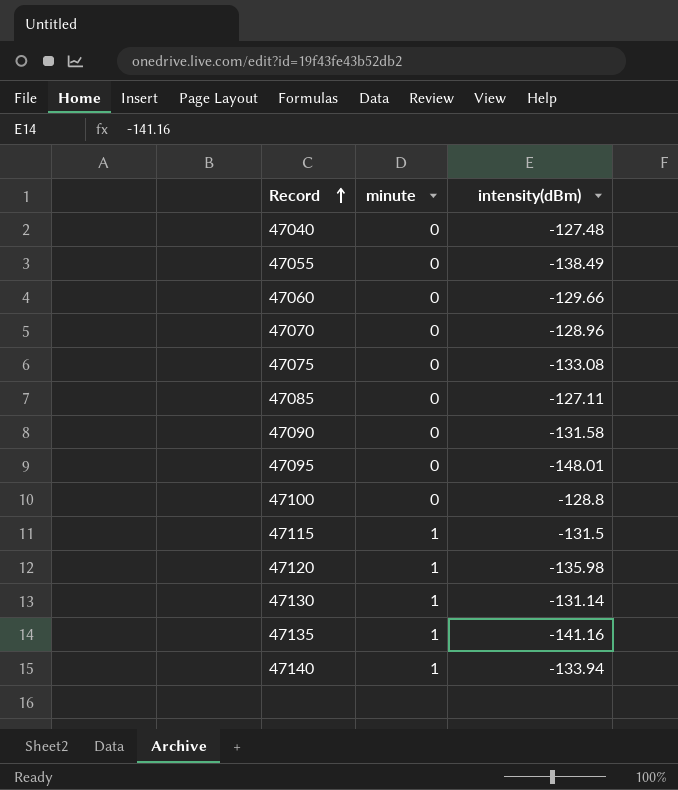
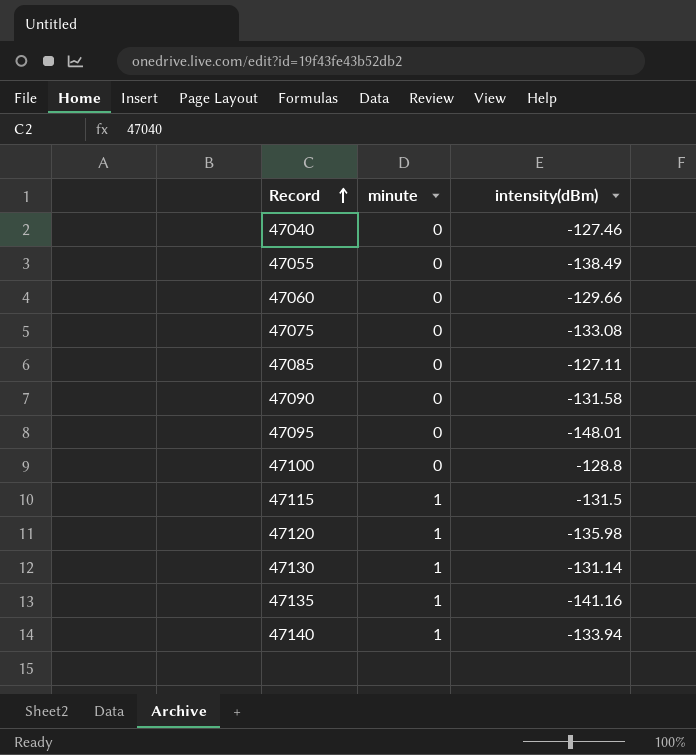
row 47070: 0 | -128.96 -> none
47040 | intensity(dBm): -127.48 -> -127.46

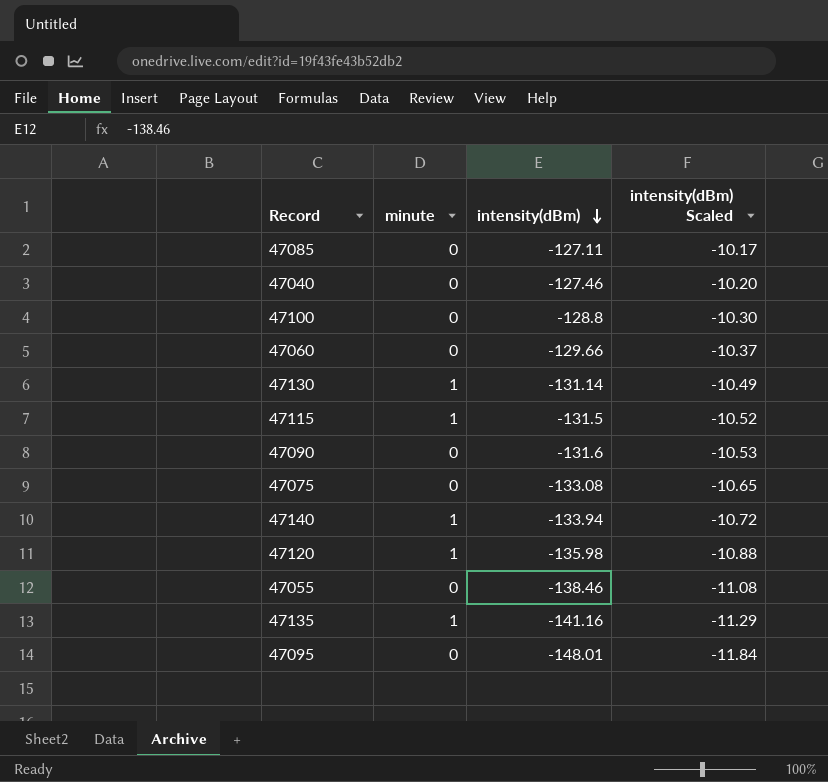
row order: Record ascending -> intensity(dBm) descending
column intensity(dBm) Scaled | formula: none -> [intensity(dBm)] * 0.08
47090 | intensity(dBm): -131.58 -> -131.6
47055 | intensity(dBm): -138.49 -> -138.46

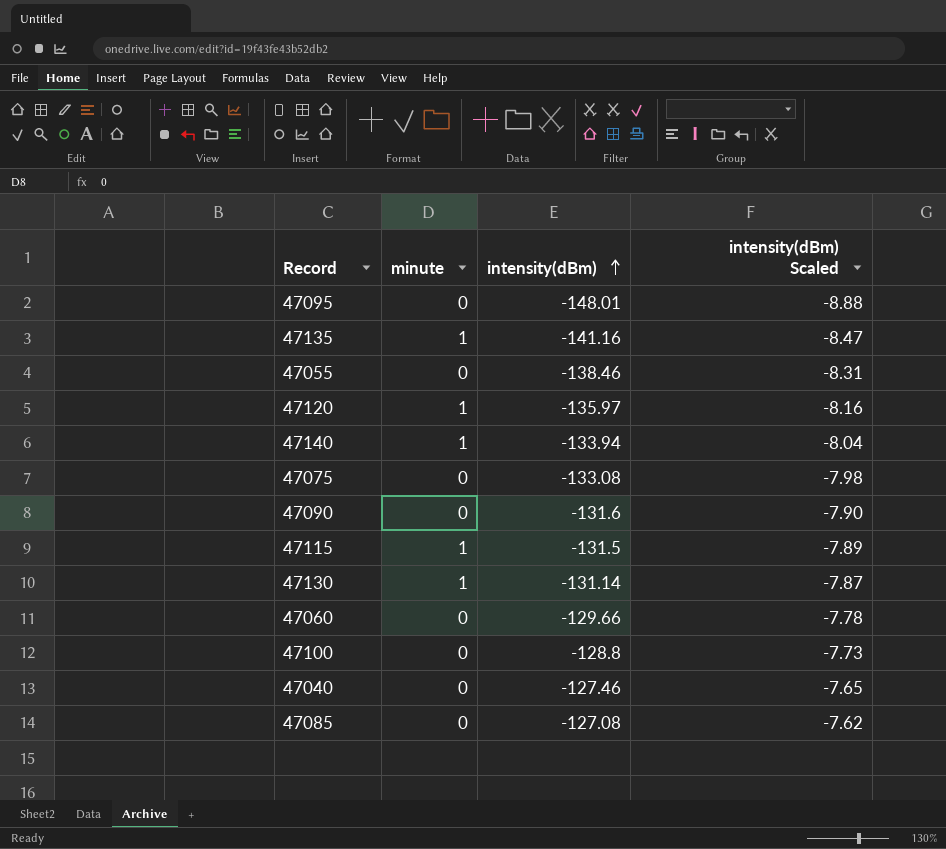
row order: intensity(dBm) descending -> intensity(dBm) ascending
column intensity(dBm) Scaled | formula: [intensity(dBm)] * 0.08 -> [intensity(dBm)] * 0.06
47120 | intensity(dBm): -135.98 -> -135.97
47085 | intensity(dBm): -127.11 -> -127.08

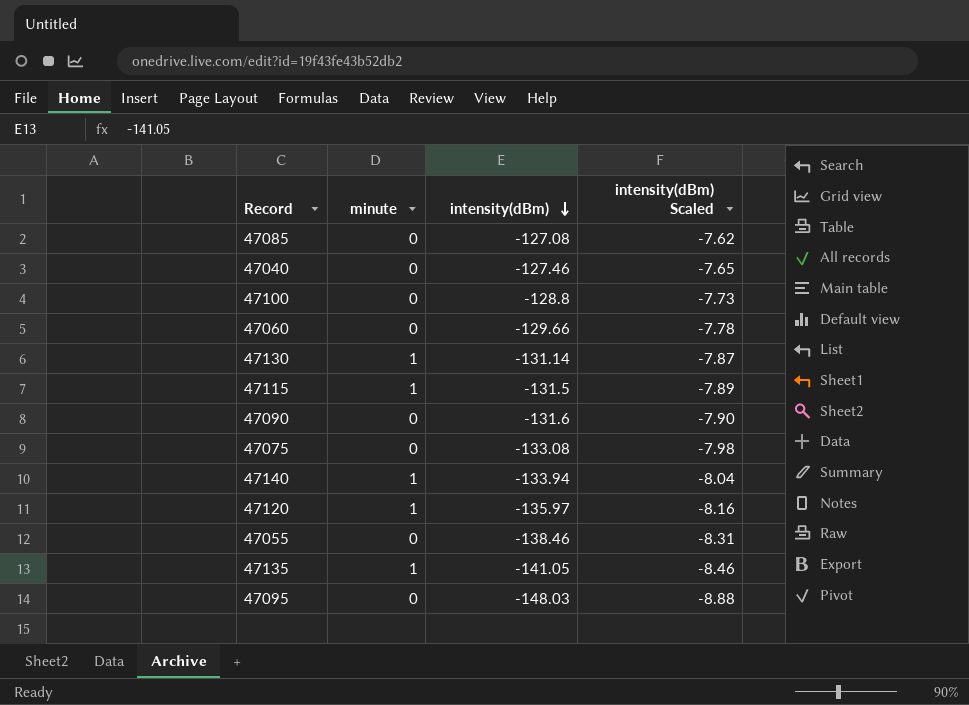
row order: intensity(dBm) ascending -> intensity(dBm) descending
47135 | intensity(dBm): -141.16 -> -141.05
47135 | intensity(dBm) Scaled: -8.47 -> -8.46
47095 | intensity(dBm): -148.01 -> -148.03

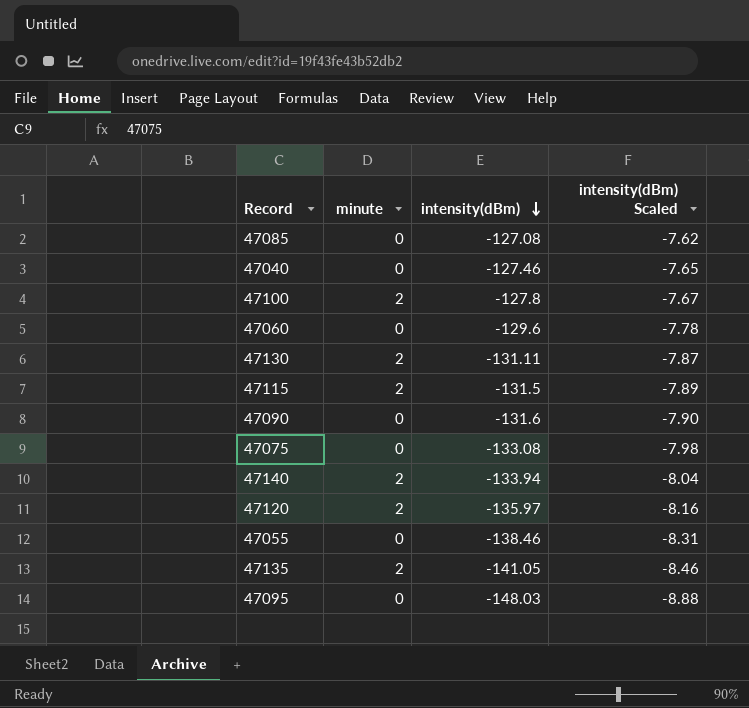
47100 | minute: 0 -> 2
47100 | intensity(dBm): -128.8 -> -127.8
47100 | intensity(dBm) Scaled: -7.73 -> -7.67
47060 | intensity(dBm): -129.66 -> -129.6
47130 | minute: 1 -> 2
47130 | intensity(dBm): -131.14 -> -131.11
47115 | minute: 1 -> 2
47140 | minute: 1 -> 2
47120 | minute: 1 -> 2
47135 | minute: 1 -> 2

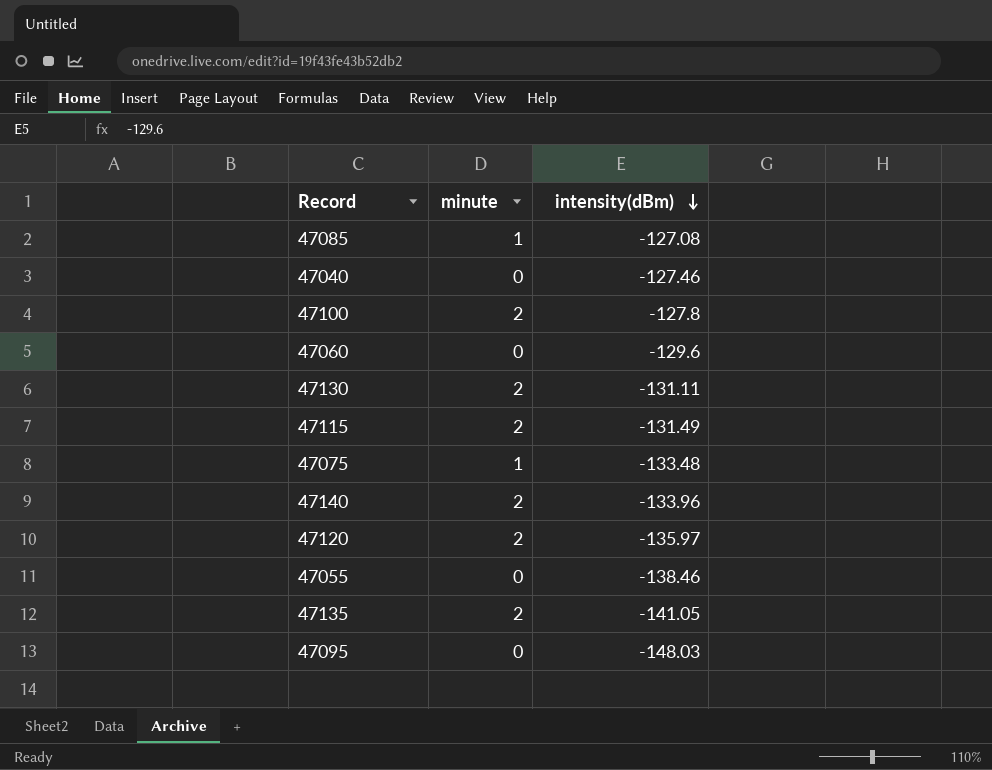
column intensity(dBm) Scaled | formula: [intensity(dBm)] * 0.06 -> none
row 47090: 0 | -131.6 | -7.90 -> none
47085 | minute: 0 -> 1
47115 | intensity(dBm): -131.5 -> -131.49
47075 | minute: 0 -> 1
47075 | intensity(dBm): -133.08 -> -133.48
47140 | intensity(dBm): -133.94 -> -133.96

